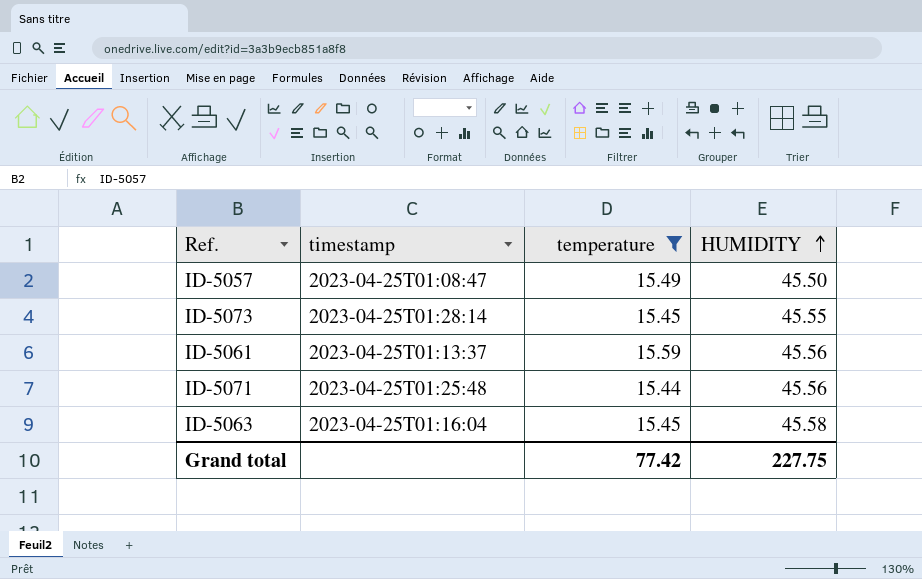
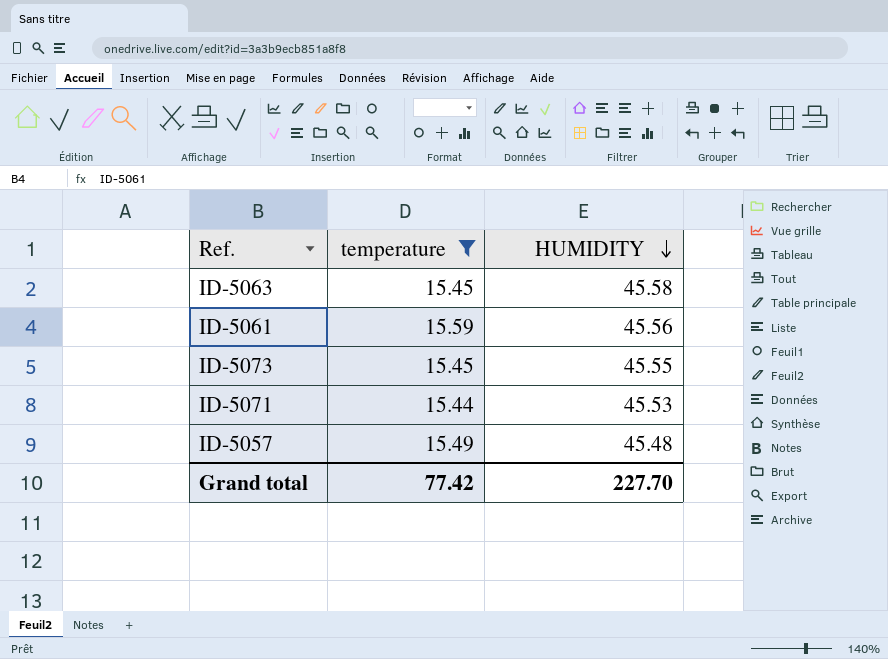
row order: HUMIDITY ascending -> HUMIDITY descending
column timestamp | position: 2 -> none
ID-5071 | HUMIDITY: 45.56 -> 45.53
ID-5057 | HUMIDITY: 45.50 -> 45.48
Grand total | HUMIDITY: 227.75 -> 227.70

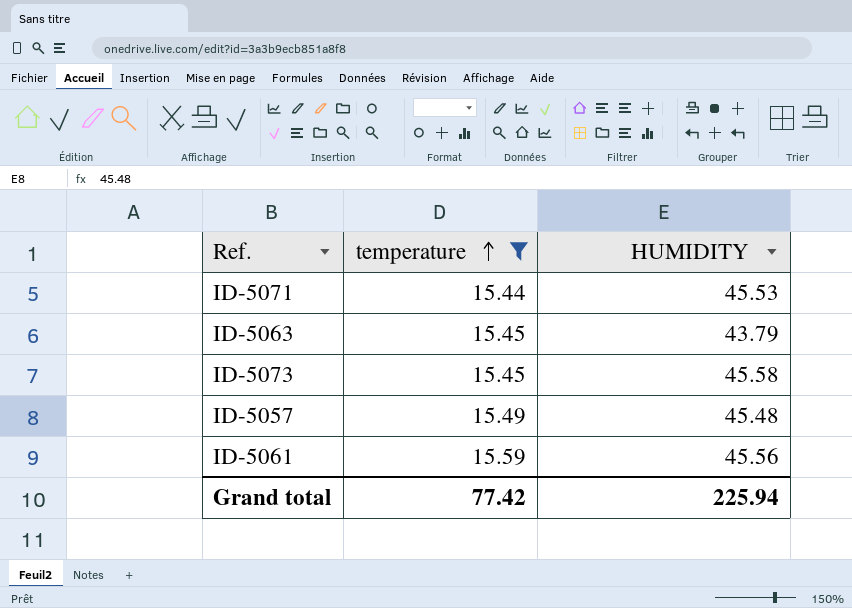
row order: HUMIDITY descending -> temperature ascending
ID-5063 | HUMIDITY: 45.58 -> 43.79
ID-5073 | HUMIDITY: 45.55 -> 45.58
Grand total | HUMIDITY: 227.70 -> 225.94

